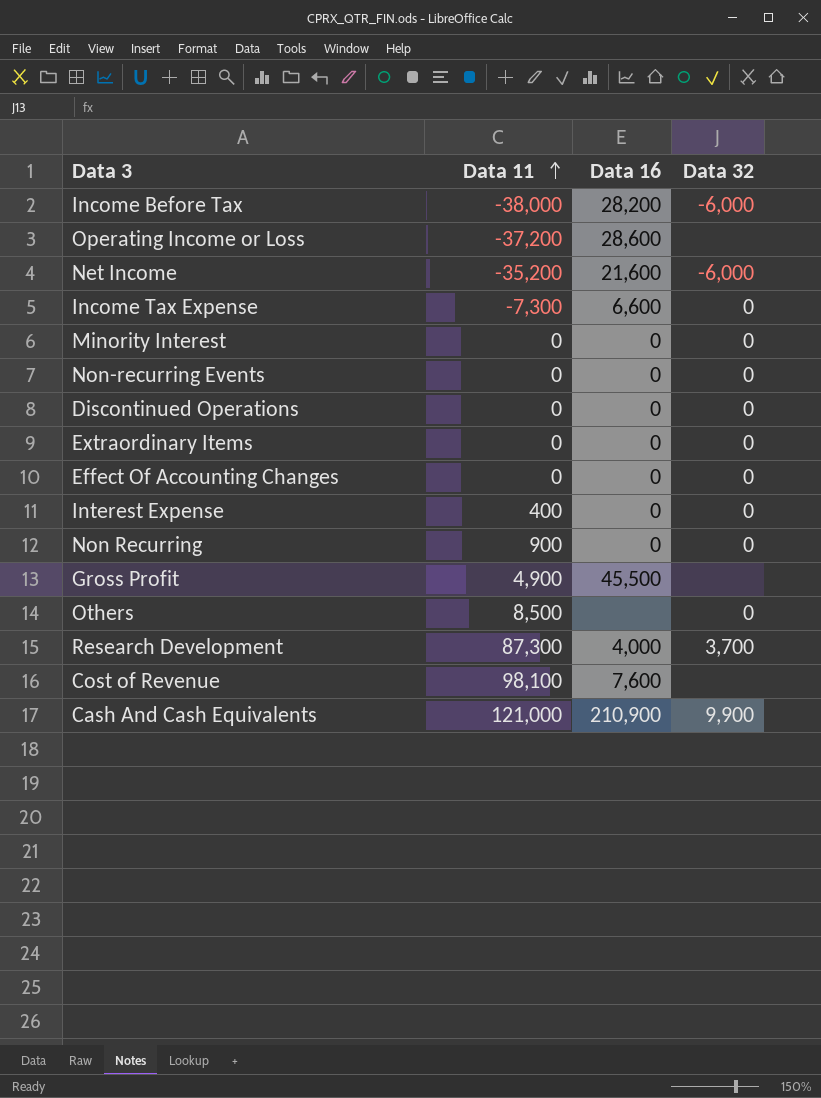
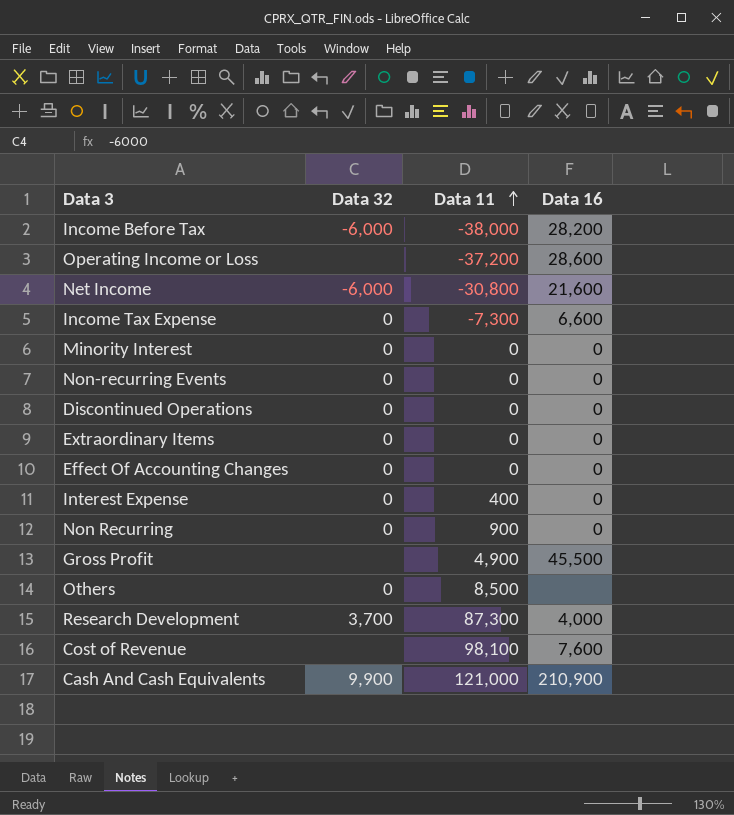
column Data 32 | position: 4 -> 2
Net Income | Data 11: -35,200 -> -30,800

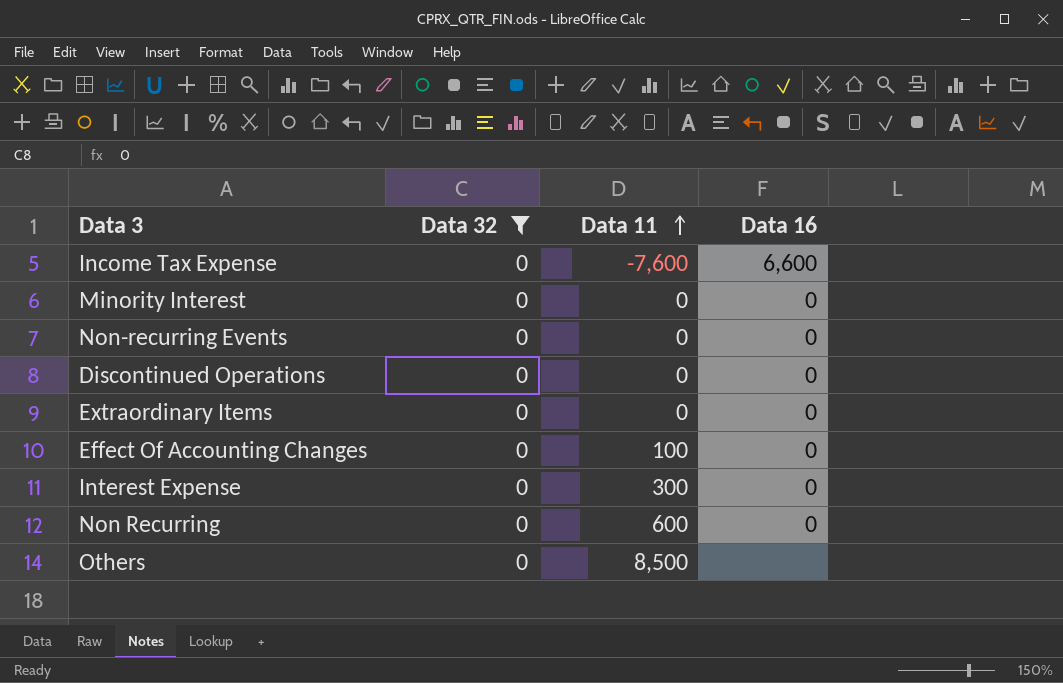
filter: none -> Data 32 = 0
Income Tax Expense | Data 11: -7,300 -> -7,600
Effect Of Accounting Changes | Data 11: 0 -> 100
Interest Expense | Data 11: 400 -> 300
Non Recurring | Data 11: 900 -> 600

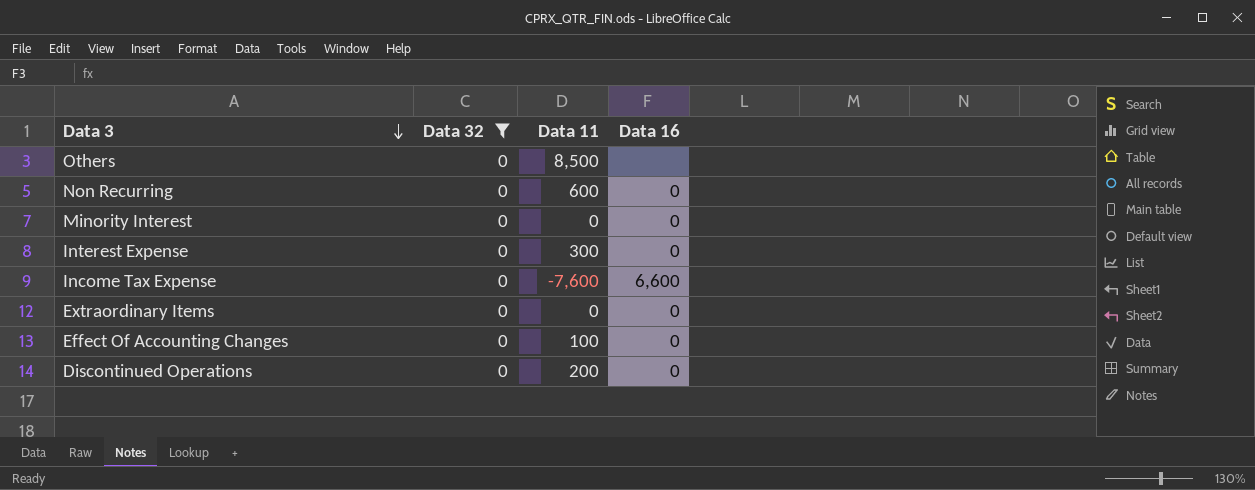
row order: Data 11 ascending -> Data 3 descending
row Non-recurring Events: 0 | 0 | 0 -> none
Discontinued Operations | Data 11: 0 -> 200

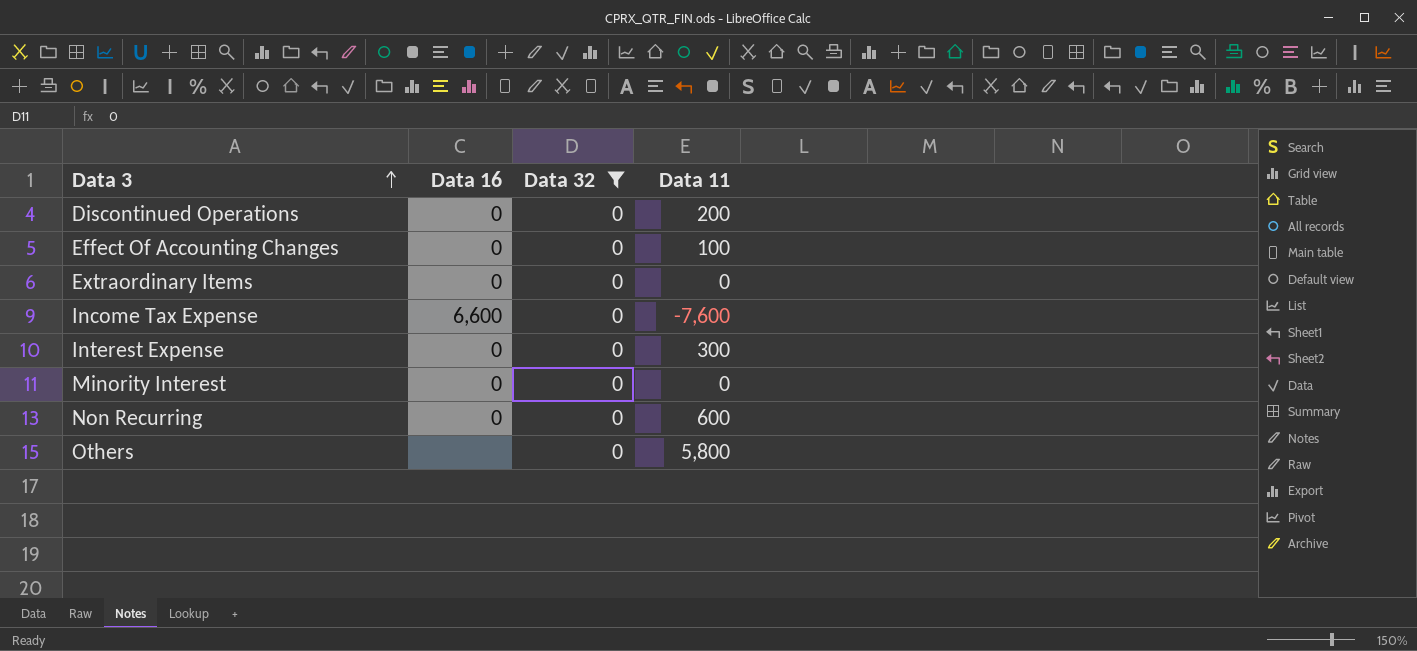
row order: Data 3 descending -> Data 3 ascending
column Data 16 | position: 4 -> 2
Others | Data 11: 8,500 -> 5,800

